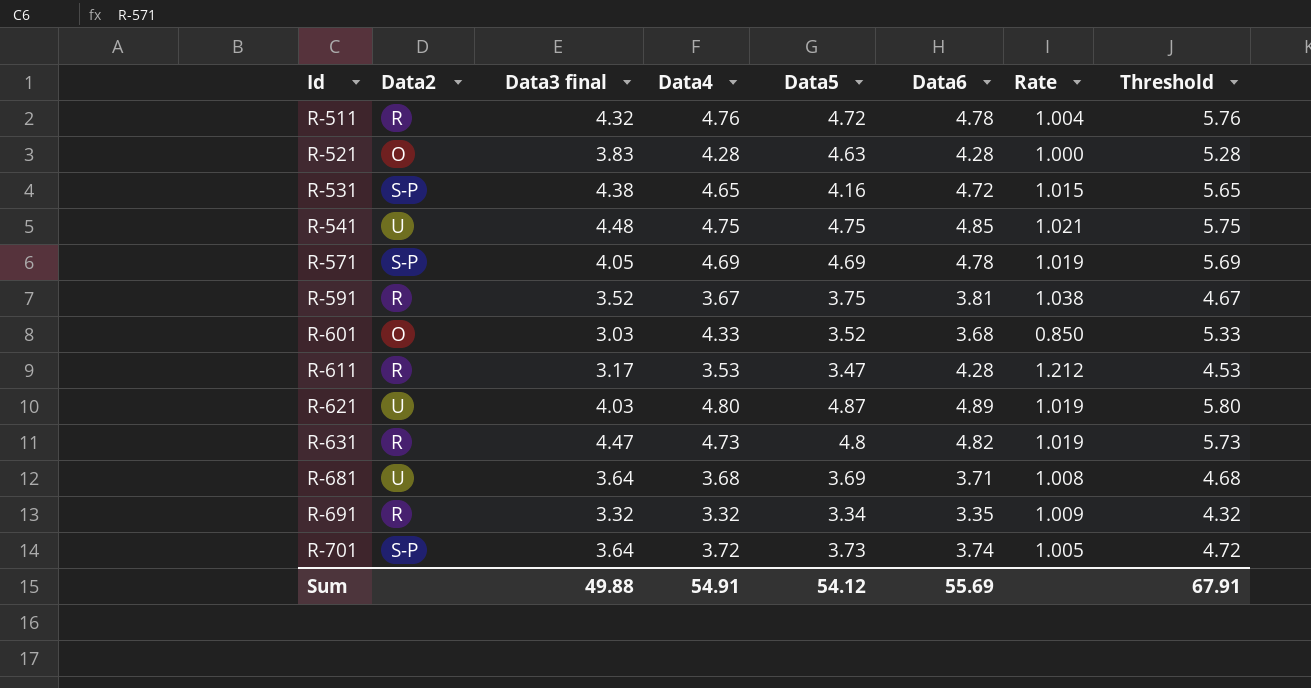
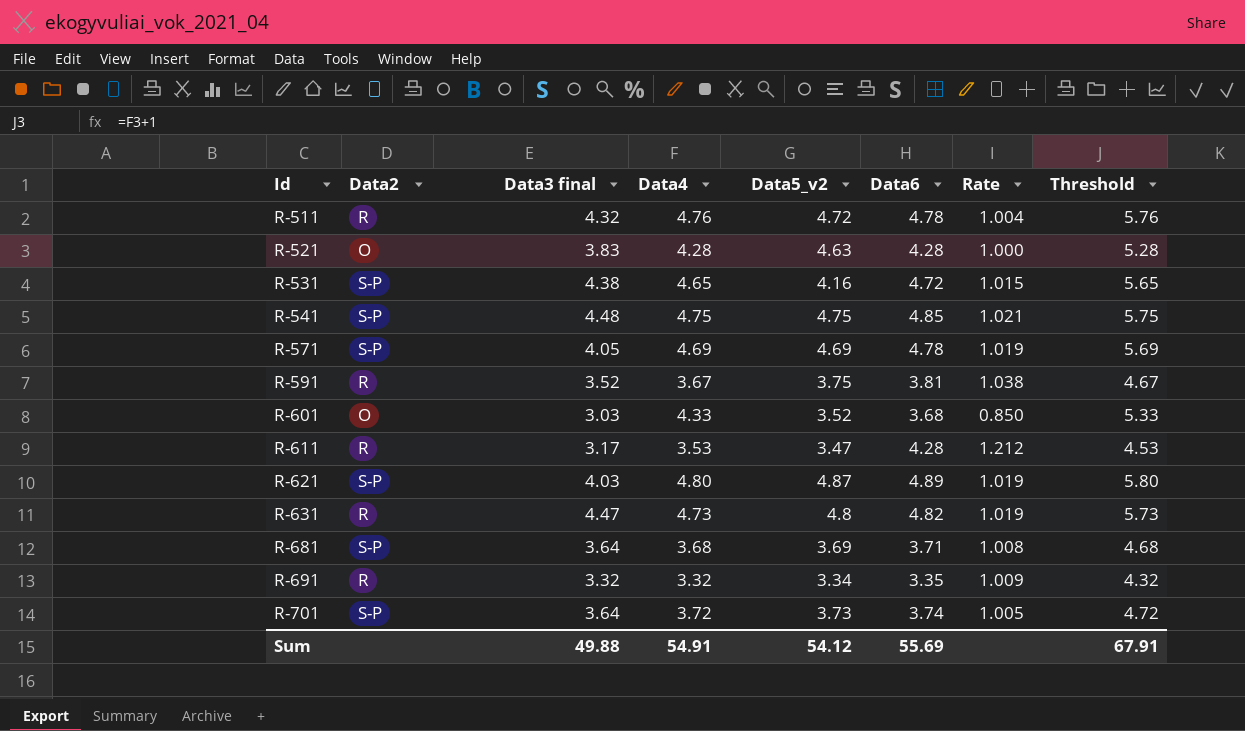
column name: Data5 -> Data5_v2
R-541 | Data2: U -> S-P
R-621 | Data2: U -> S-P
R-681 | Data2: U -> S-P

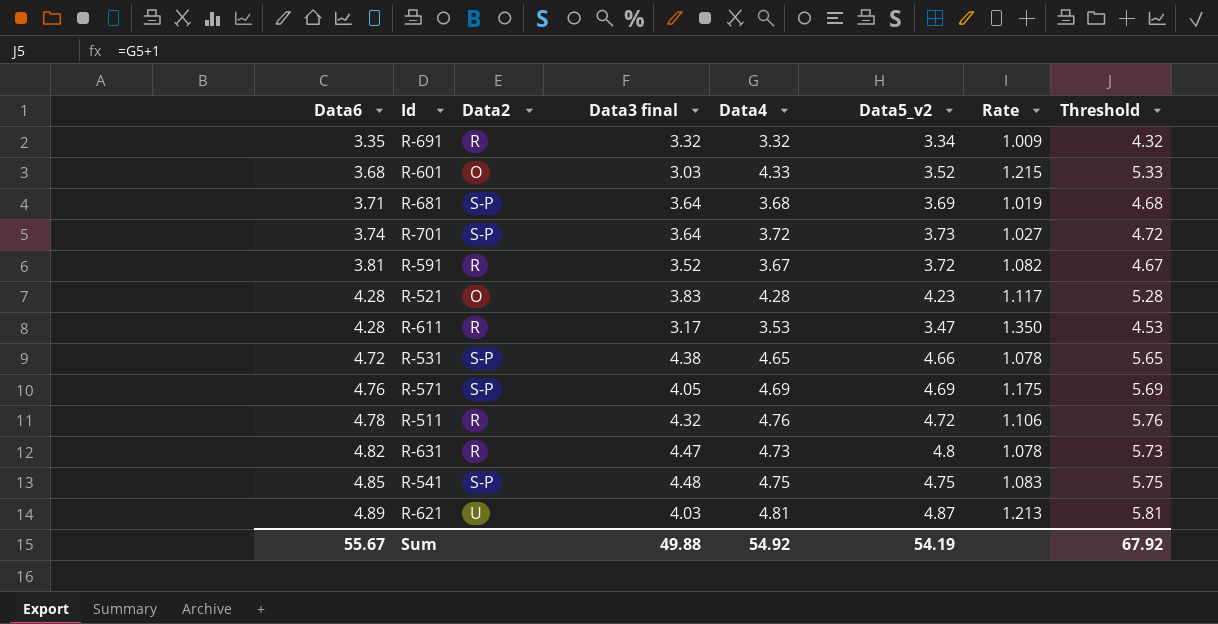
row order: Id ascending -> Data6 ascending
column Data6 | position: 6 -> 1
column Rate | formula: [Data6] / [Data4] -> [Data6] / [Data3 final]
R-591 | Data5_v2: 3.75 -> 3.72
R-521 | Data5_v2: 4.63 -> 4.23
R-531 | Data5_v2: 4.16 -> 4.66
R-571 | Data6: 4.78 -> 4.76
R-621 | Data2: S-P -> U
R-621 | Data4: 4.80 -> 4.81
R-621 | Threshold: 5.80 -> 5.81
Sum | Data6: 55.69 -> 55.67
Sum | Data4: 54.91 -> 54.92
Sum | Data5_v2: 54.12 -> 54.19
Sum | Threshold: 67.91 -> 67.92

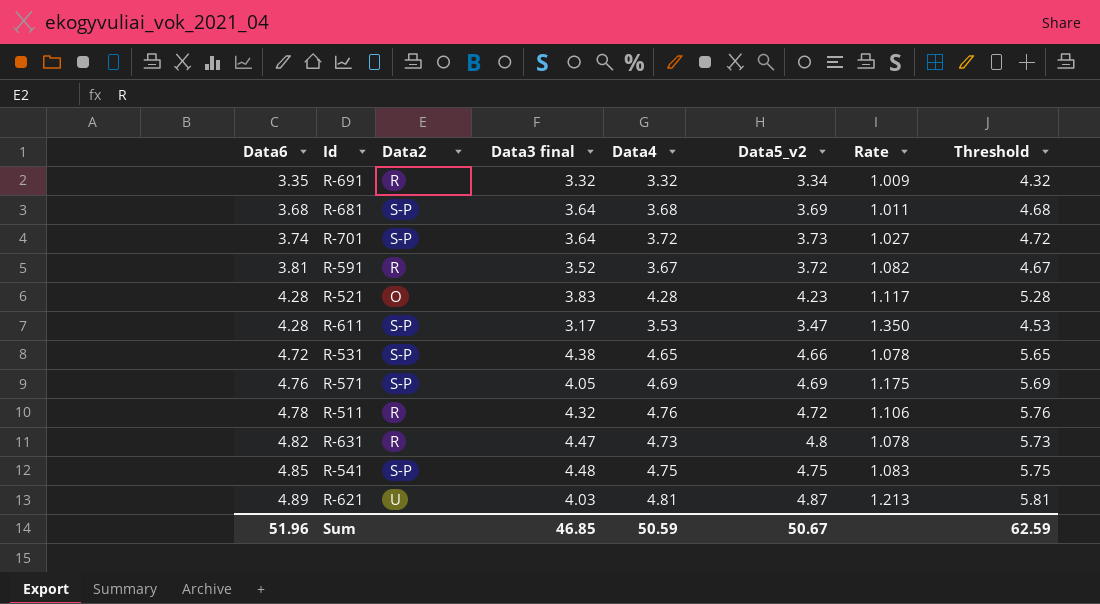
row R-601: 3.68 | O | 3.03 | 4.33 | 3.52 | 1.215 | 5.33 -> none
R-681 | Data6: 3.71 -> 3.68
R-681 | Rate: 1.019 -> 1.011
R-611 | Data2: R -> S-P
Sum | Data6: 55.67 -> 51.96
Sum | Data3 final: 49.88 -> 46.85
Sum | Data4: 54.92 -> 50.59
Sum | Data5_v2: 54.19 -> 50.67
Sum | Threshold: 67.92 -> 62.59

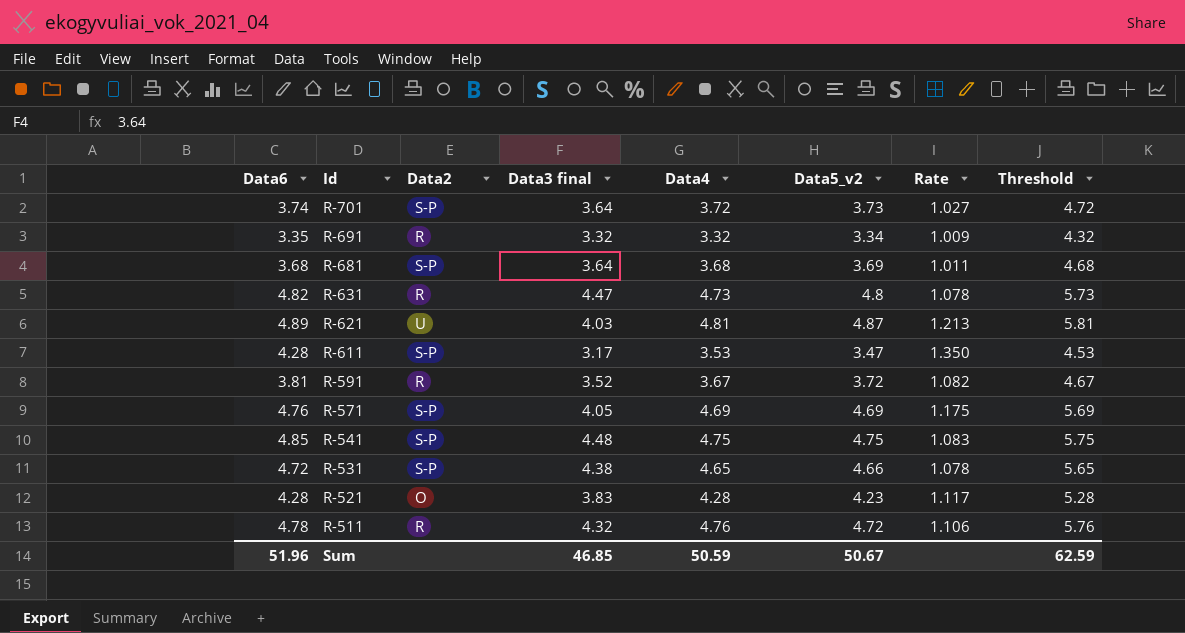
row order: Data6 ascending -> Id descending

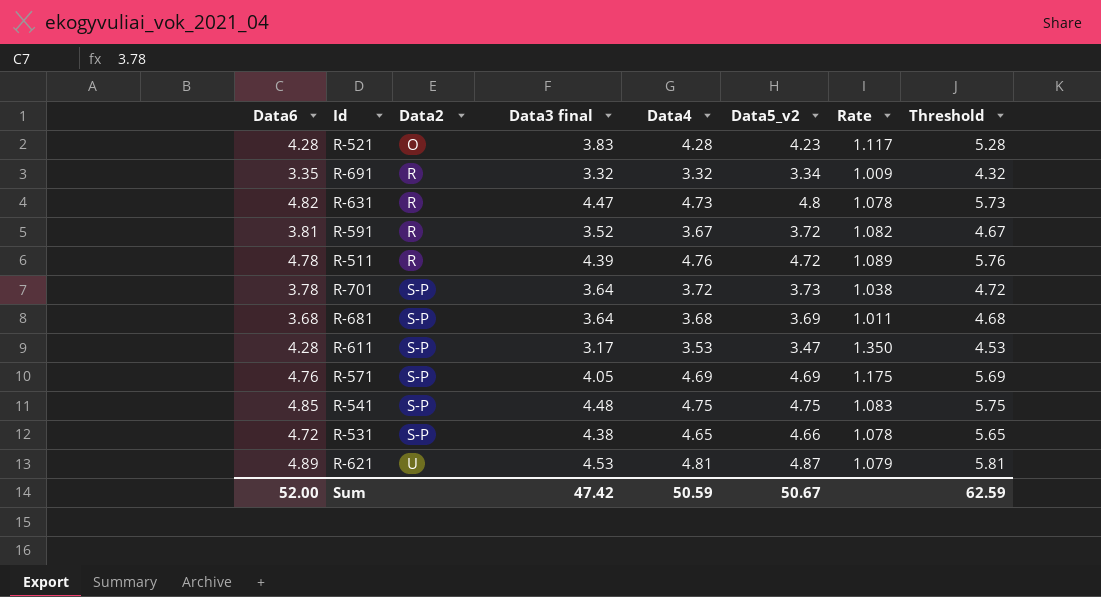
row order: Id descending -> Data2 ascending
R-511 | Data3 final: 4.32 -> 4.39
R-511 | Rate: 1.106 -> 1.089
R-701 | Data6: 3.74 -> 3.78
R-701 | Rate: 1.027 -> 1.038
R-621 | Data3 final: 4.03 -> 4.53
R-621 | Rate: 1.213 -> 1.079
Sum | Data6: 51.96 -> 52.00
Sum | Data3 final: 46.85 -> 47.42

